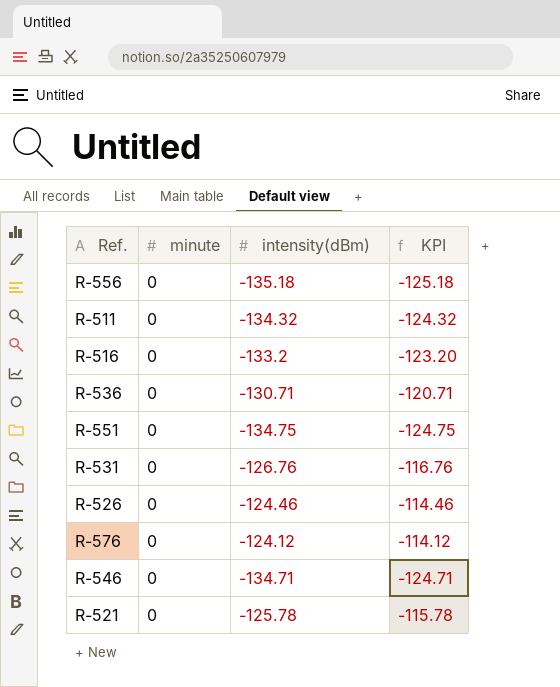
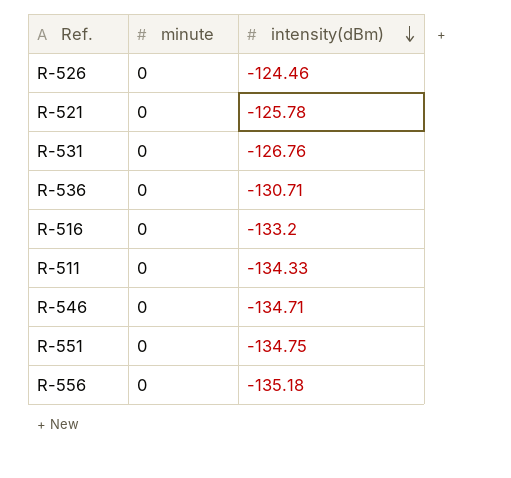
row order: none -> intensity(dBm) descending
column KPI | formula: [intensity(dBm)] + 10 -> none
row R-576: 0 | -124.12 | -114.12 -> none
R-511 | intensity(dBm): -134.32 -> -134.33

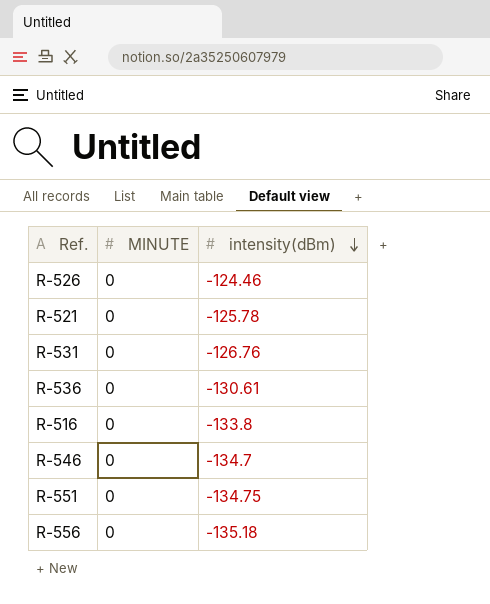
column name: minute -> MINUTE
row R-511: 0 | -134.33 -> none
R-536 | intensity(dBm): -130.71 -> -130.61
R-516 | intensity(dBm): -133.2 -> -133.8
R-546 | intensity(dBm): -134.71 -> -134.7

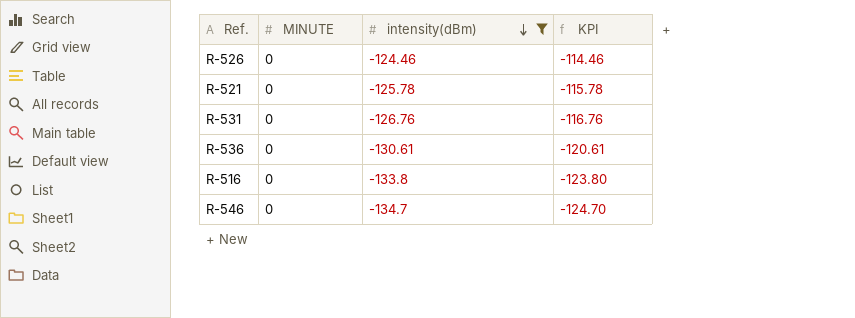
filter: none -> intensity(dBm) >= -134.7
column KPI | formula: none -> [intensity(dBm)] + 10

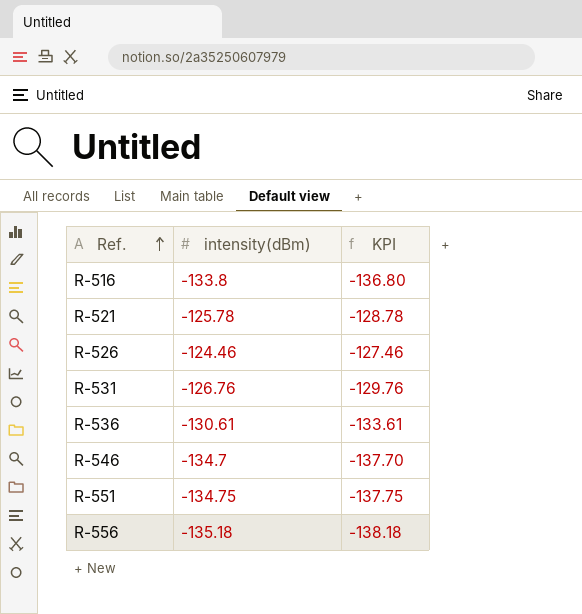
filter: intensity(dBm) >= -134.7 -> none
row order: intensity(dBm) descending -> Ref. ascending
column MINUTE | position: 2 -> none
column KPI | formula: [intensity(dBm)] + 10 -> [intensity(dBm)] - 3

